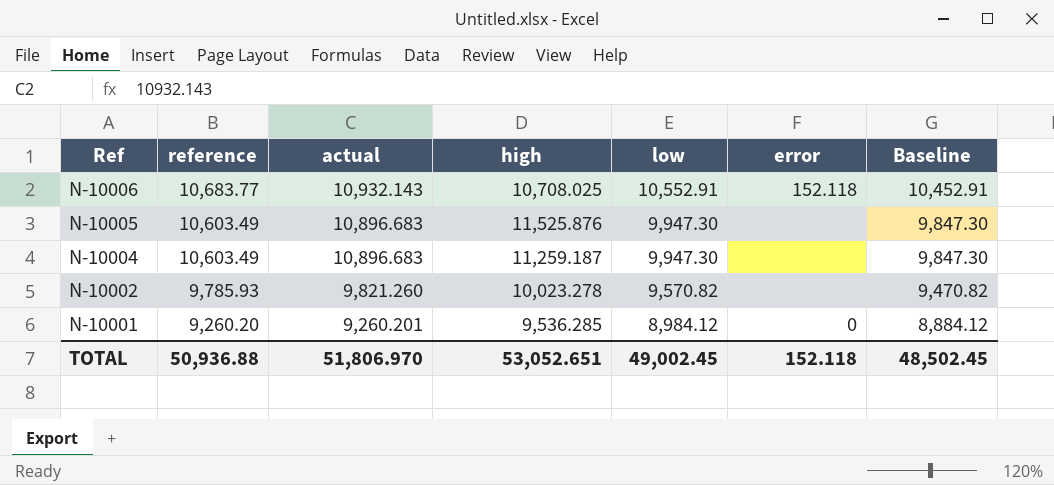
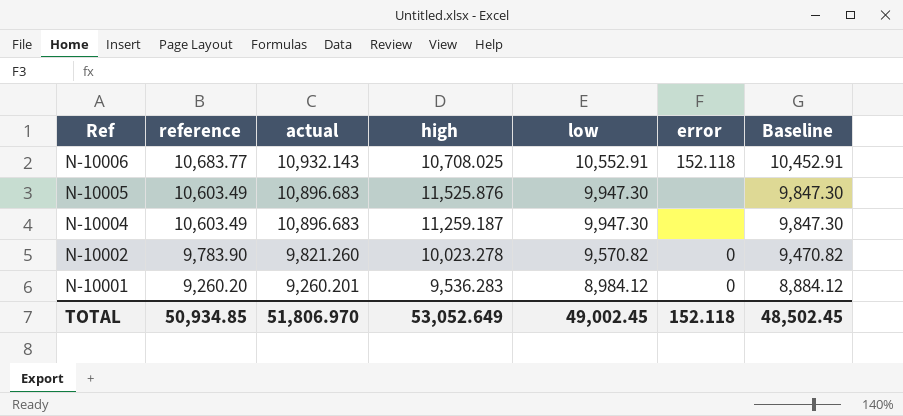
N-10002 | reference: 9,785.93 -> 9,783.90
N-10002 | error: none -> 0
N-10001 | high: 9,536.285 -> 9,536.283
TOTAL | reference: 50,936.88 -> 50,934.85
TOTAL | high: 53,052.651 -> 53,052.649

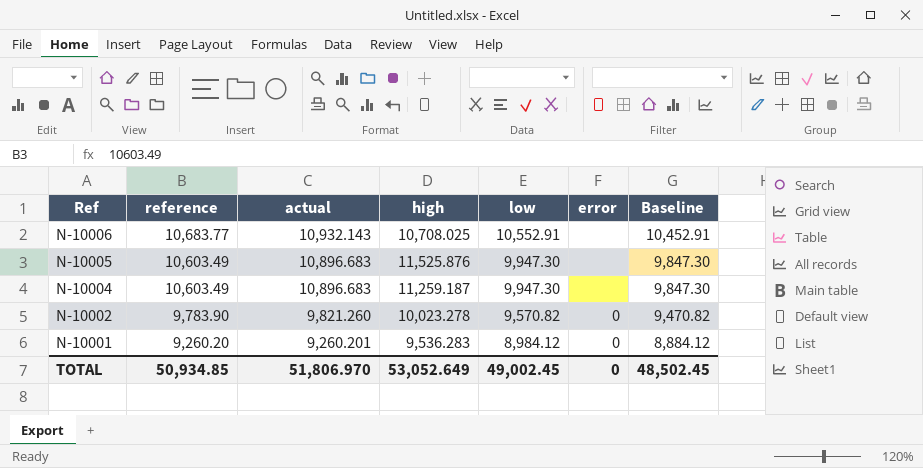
N-10006 | error: 152.118 -> none
TOTAL | error: 152.118 -> 0

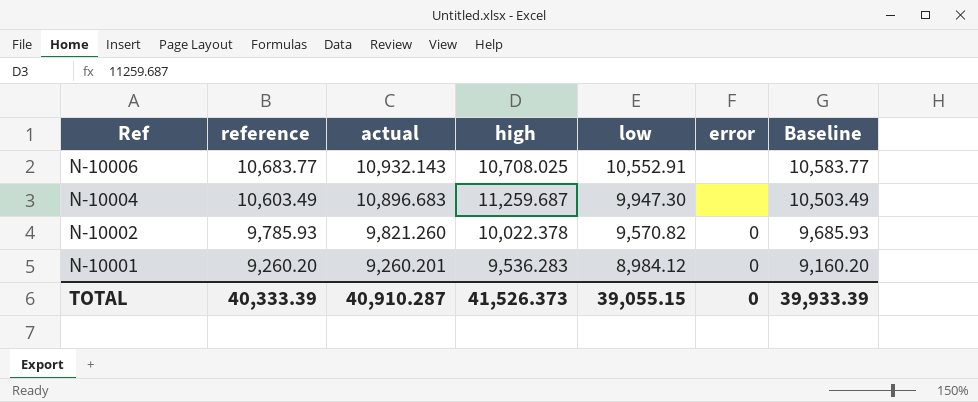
column Baseline | formula: [low] - 100 -> [reference] - 100
row N-10005: 10,603.49 | 10,896.683 | 11,525.876 | 9,947.30 | none | 9,847.30 -> none
N-10004 | high: 11,259.187 -> 11,259.687
N-10002 | reference: 9,783.90 -> 9,785.93
N-10002 | high: 10,023.278 -> 10,022.378
TOTAL | reference: 50,934.85 -> 40,333.39
TOTAL | actual: 51,806.970 -> 40,910.287
TOTAL | high: 53,052.649 -> 41,526.373
TOTAL | low: 49,002.45 -> 39,055.15
TOTAL | Baseline: 48,502.45 -> 39,933.39

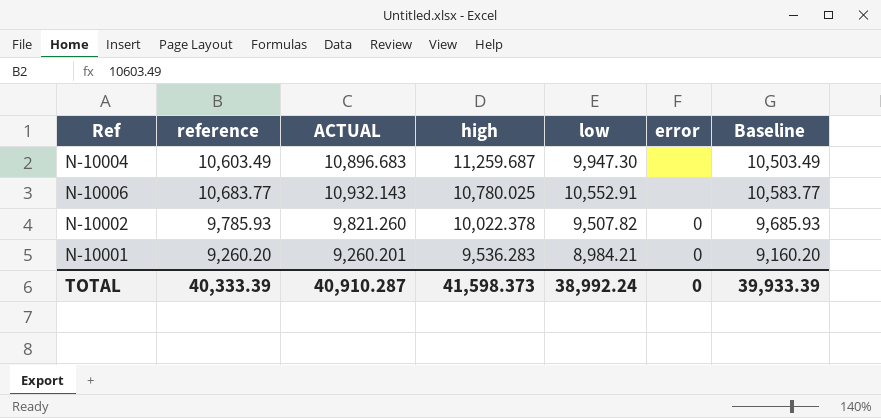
row order: Ref descending -> high descending
column name: actual -> ACTUAL
N-10006 | high: 10,708.025 -> 10,780.025
N-10002 | low: 9,570.82 -> 9,507.82
N-10001 | low: 8,984.12 -> 8,984.21
TOTAL | high: 41,526.373 -> 41,598.373
TOTAL | low: 39,055.15 -> 38,992.24

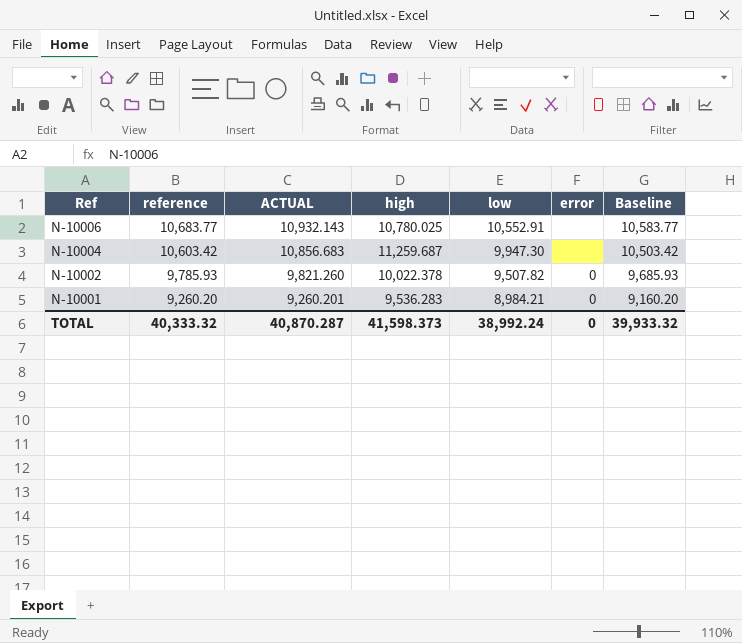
row order: high descending -> Ref descending
N-10004 | reference: 10,603.49 -> 10,603.42
N-10004 | ACTUAL: 10,896.683 -> 10,856.683
N-10004 | Baseline: 10,503.49 -> 10,503.42
TOTAL | reference: 40,333.39 -> 40,333.32
TOTAL | ACTUAL: 40,910.287 -> 40,870.287
TOTAL | Baseline: 39,933.39 -> 39,933.32

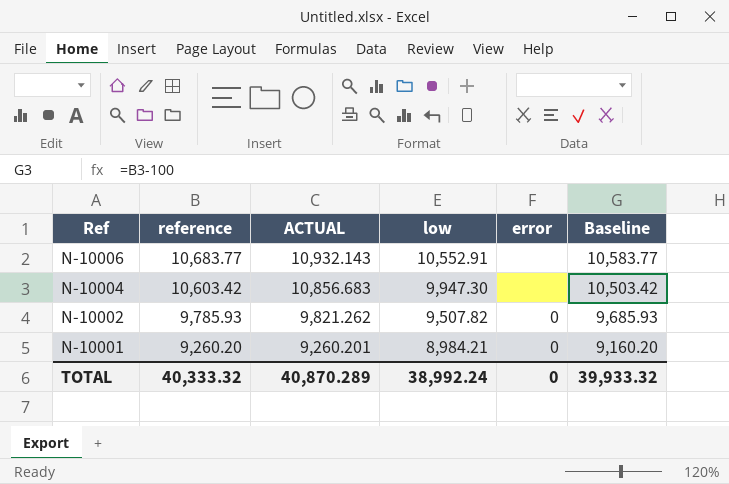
column high | position: 4 -> none
N-10002 | ACTUAL: 9,821.260 -> 9,821.262
TOTAL | ACTUAL: 40,870.287 -> 40,870.289

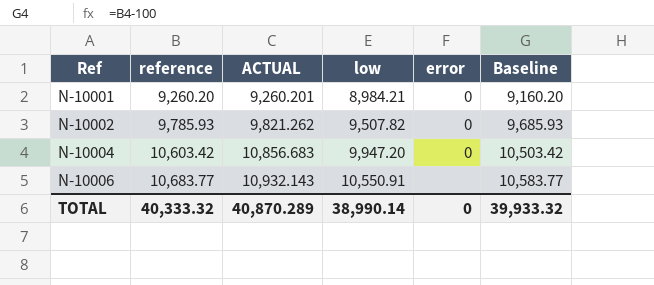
row order: Ref descending -> Ref ascending
N-10004 | low: 9,947.30 -> 9,947.20
N-10004 | error: none -> 0
N-10006 | low: 10,552.91 -> 10,550.91
TOTAL | low: 38,992.24 -> 38,990.14

